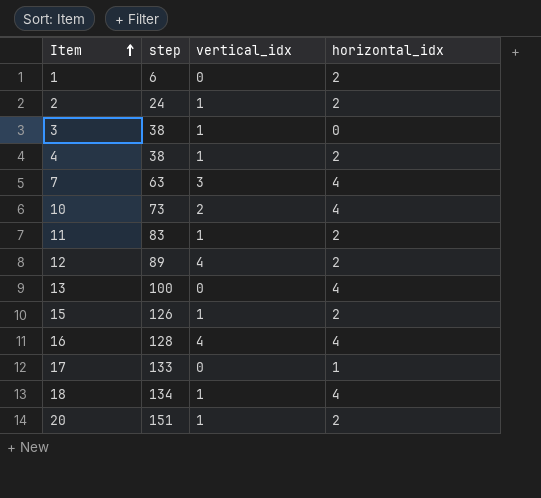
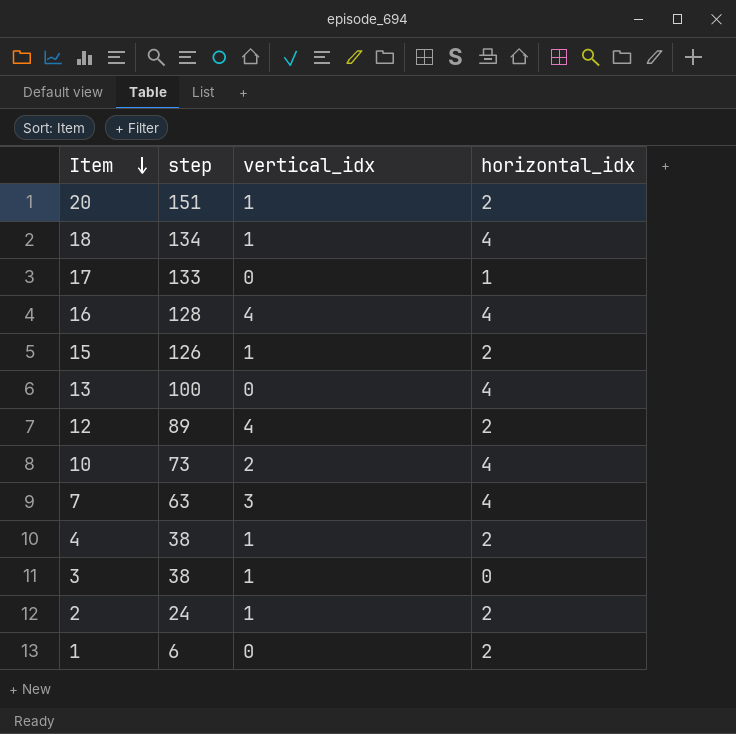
row order: Item ascending -> Item descending
row 11: 83 | 1 | 2 -> none

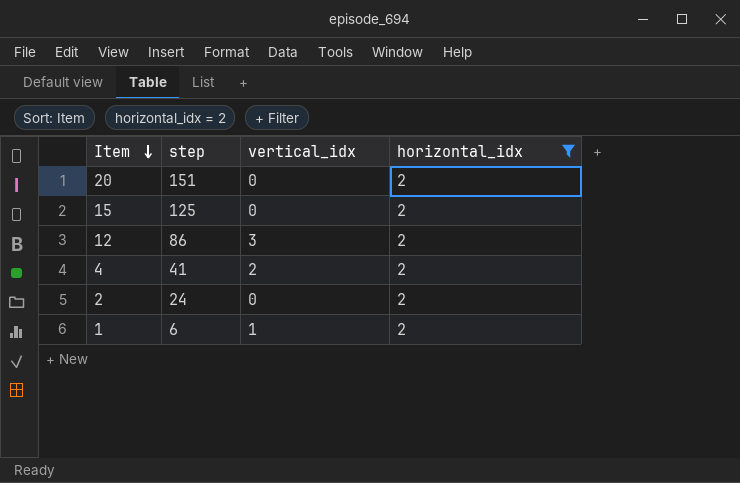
filter: none -> horizontal_idx = 2
20 | vertical_idx: 1 -> 0
15 | step: 126 -> 125
15 | vertical_idx: 1 -> 0
12 | step: 89 -> 86
12 | vertical_idx: 4 -> 3
4 | step: 38 -> 41
4 | vertical_idx: 1 -> 2
2 | vertical_idx: 1 -> 0
1 | vertical_idx: 0 -> 1

